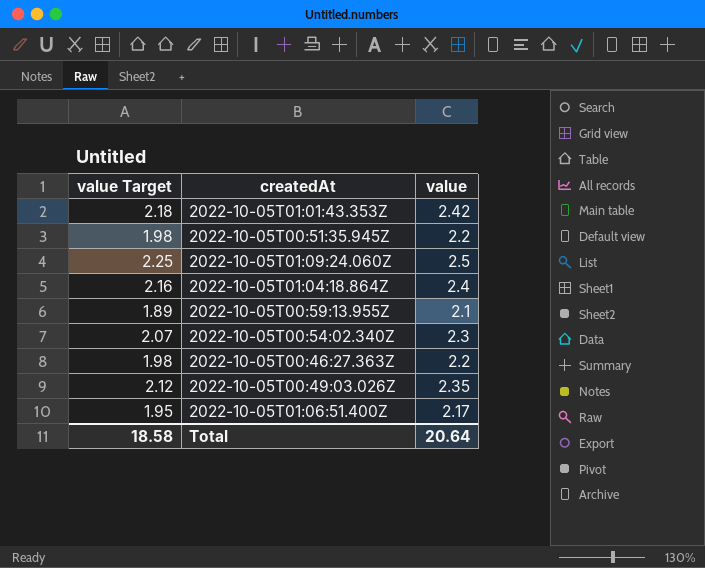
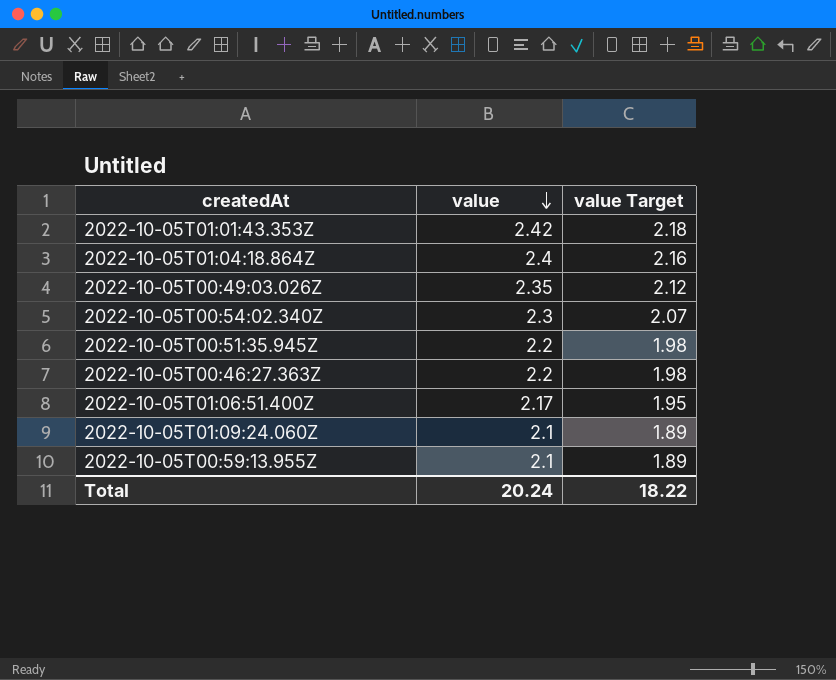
row order: none -> value descending
column value Target | position: 1 -> 3
2022-10-05T01:09:24.060Z | value: 2.5 -> 2.1
2022-10-05T01:09:24.060Z | value Target: 2.25 -> 1.89
Total | value: 20.64 -> 20.24
Total | value Target: 18.58 -> 18.22

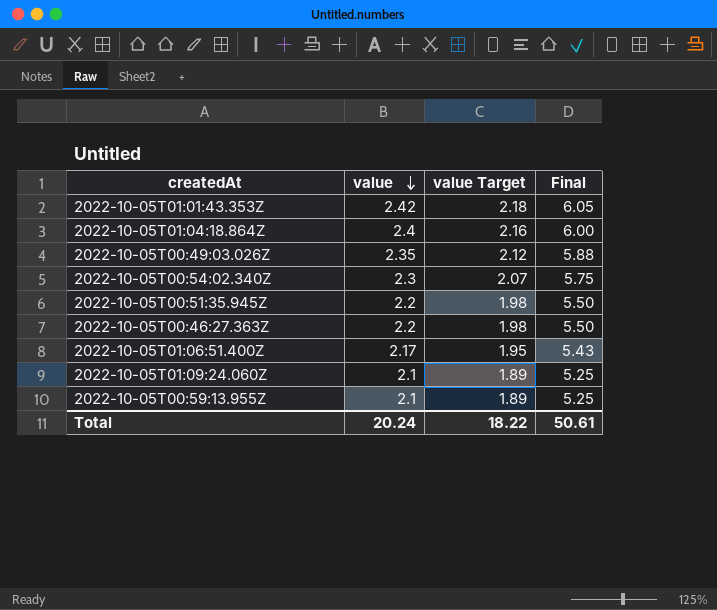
column Final | formula: none -> [value] * 2.5

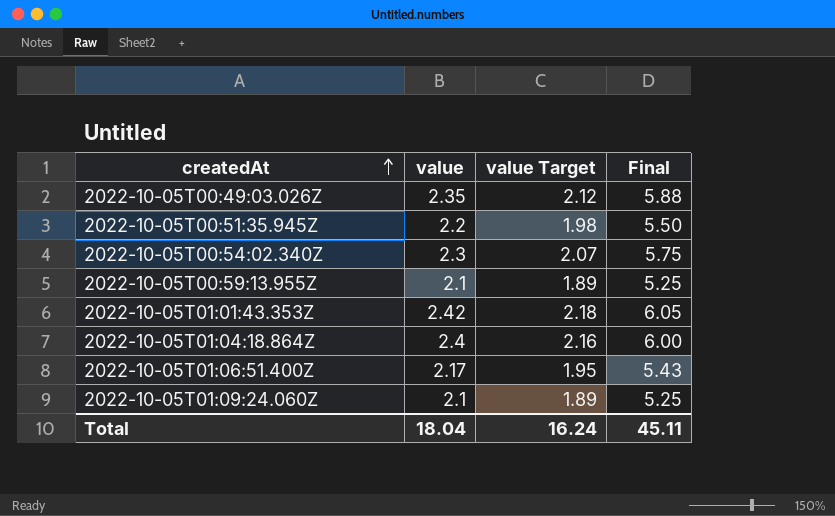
row order: value descending -> createdAt ascending
row 2022-10-05T00:46:27.363Z: 2.2 | 1.98 | 5.50 -> none
Total | value: 20.24 -> 18.04
Total | value Target: 18.22 -> 16.24
Total | Final: 50.61 -> 45.11

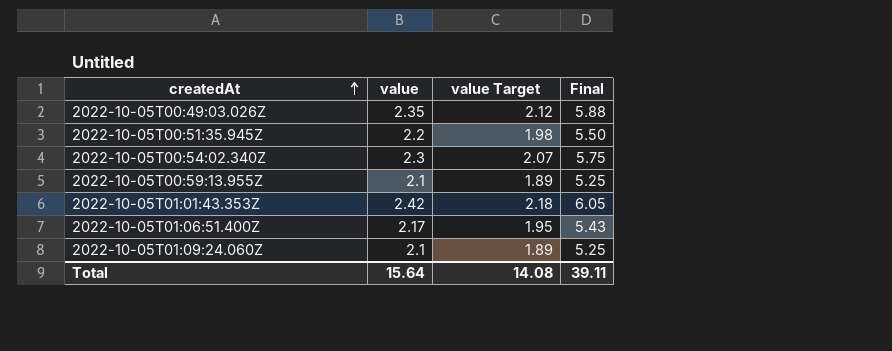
row 2022-10-05T01:04:18.864Z: 2.4 | 2.16 | 6.00 -> none
Total | value: 18.04 -> 15.64
Total | value Target: 16.24 -> 14.08
Total | Final: 45.11 -> 39.11

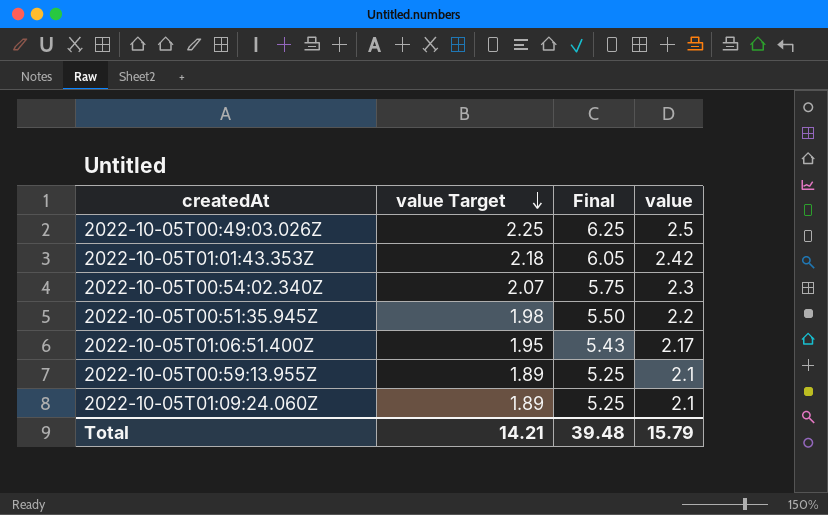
row order: createdAt ascending -> value Target descending
column value | position: 2 -> 4
2022-10-05T00:49:03.026Z | value Target: 2.12 -> 2.25
2022-10-05T00:49:03.026Z | Final: 5.88 -> 6.25
2022-10-05T00:49:03.026Z | value: 2.35 -> 2.5
Total | value Target: 14.08 -> 14.21
Total | Final: 39.11 -> 39.48
Total | value: 15.64 -> 15.79

